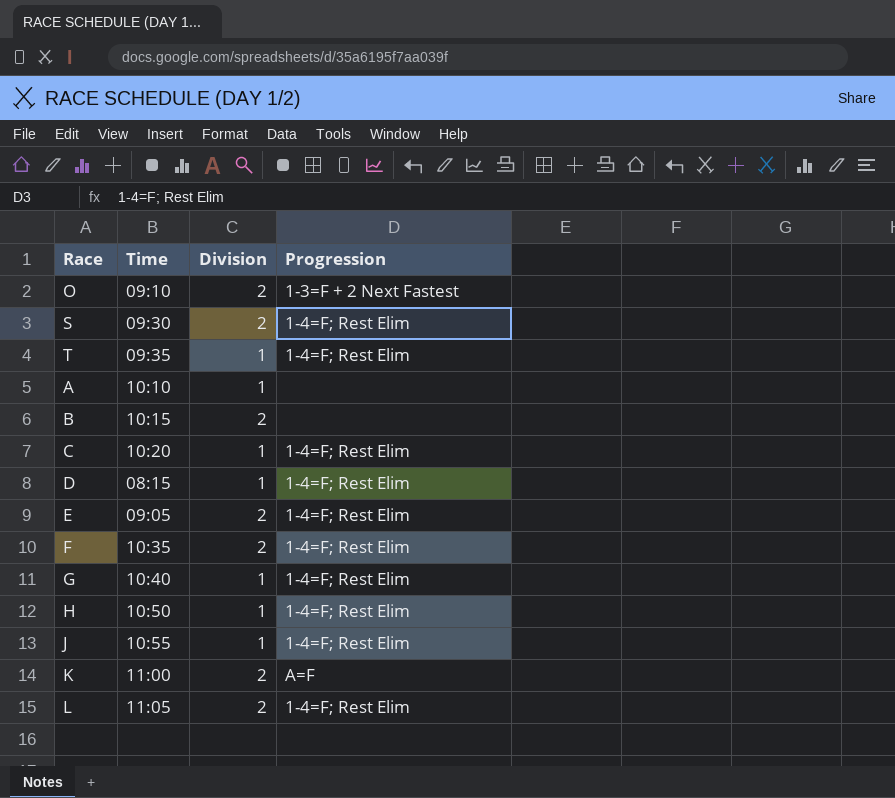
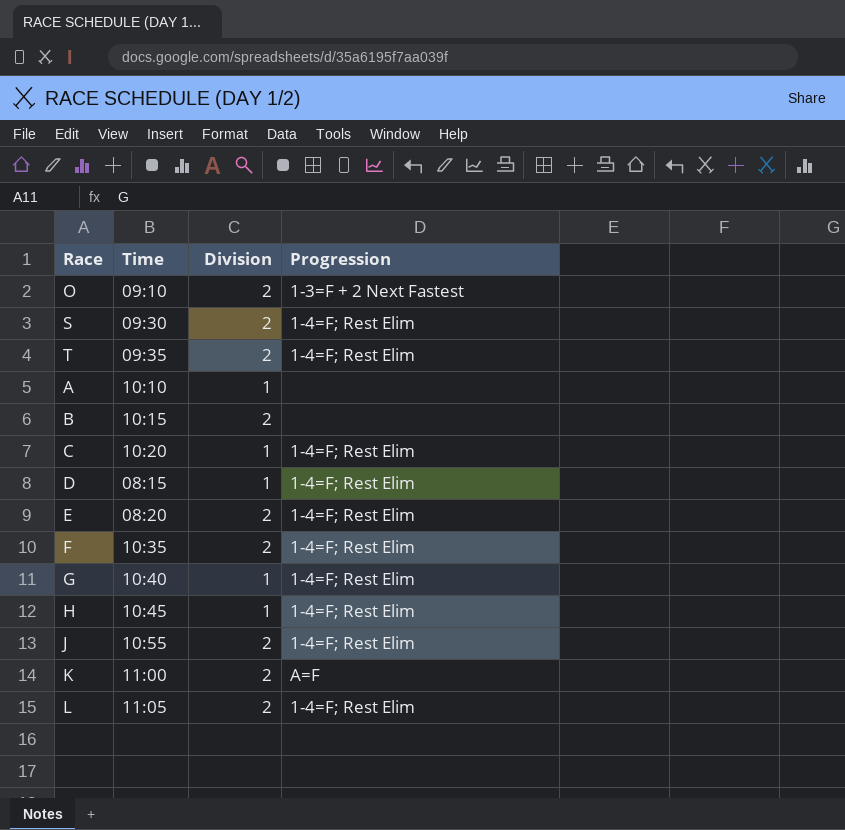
T | Division: 1 -> 2
E | Time: 09:05 -> 08:20
H | Time: 10:50 -> 10:45
J | Division: 1 -> 2

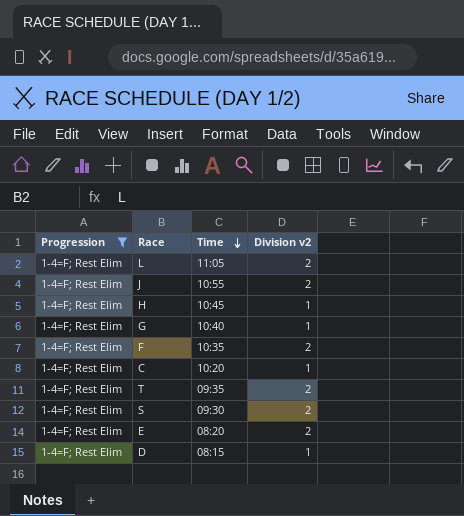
filter: none -> Progression = 1-4=F; Rest Elim
row order: none -> Time descending
column Progression | position: 4 -> 1
column name: Division -> Division v2

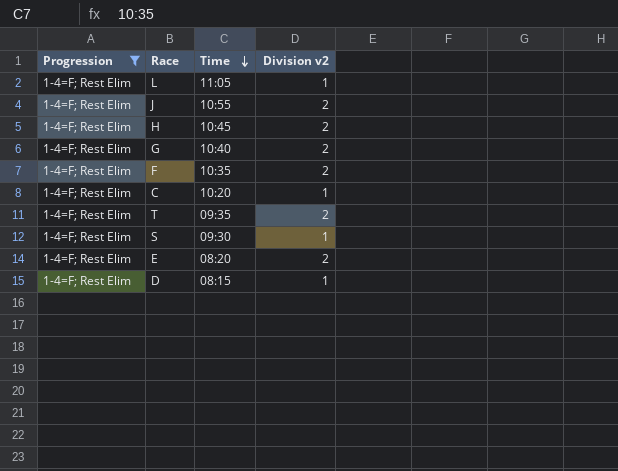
L | Division v2: 2 -> 1
H | Division v2: 1 -> 2
G | Division v2: 1 -> 2
S | Division v2: 2 -> 1

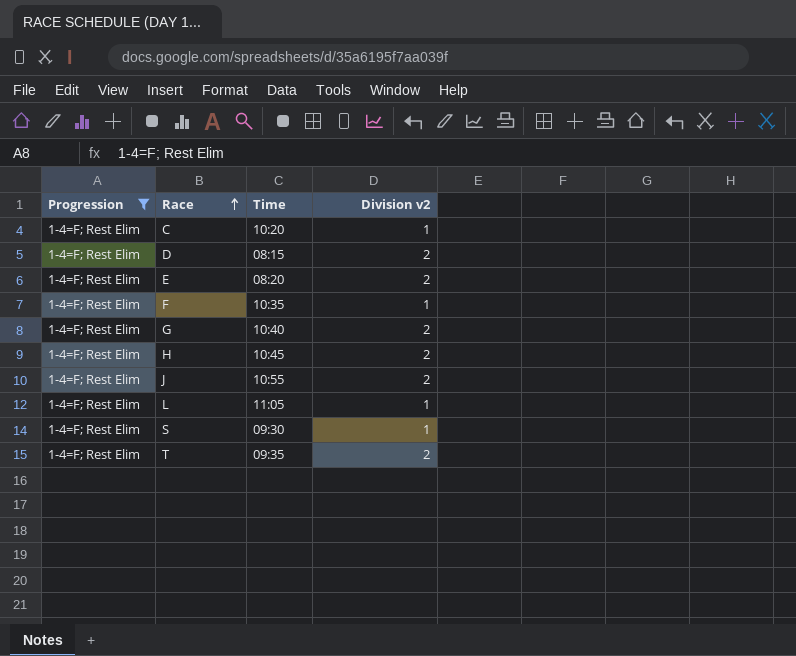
row order: Time descending -> Race ascending
D | Division v2: 1 -> 2
F | Division v2: 2 -> 1

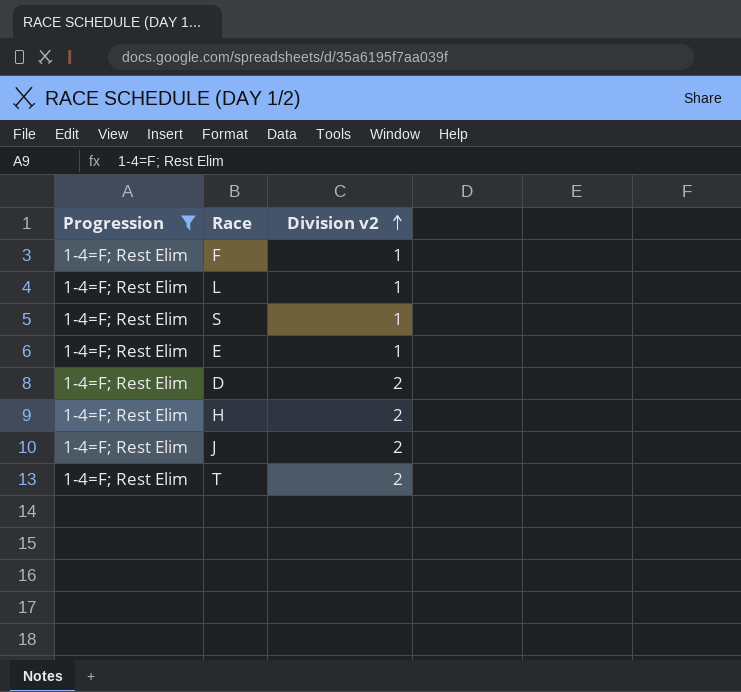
row order: Race ascending -> Division v2 ascending
column Time | position: 3 -> none
row C: 1-4=F; Rest Elim | 10:20 | 1 -> none
row G: 1-4=F; Rest Elim | 10:40 | 2 -> none
E | Division v2: 2 -> 1

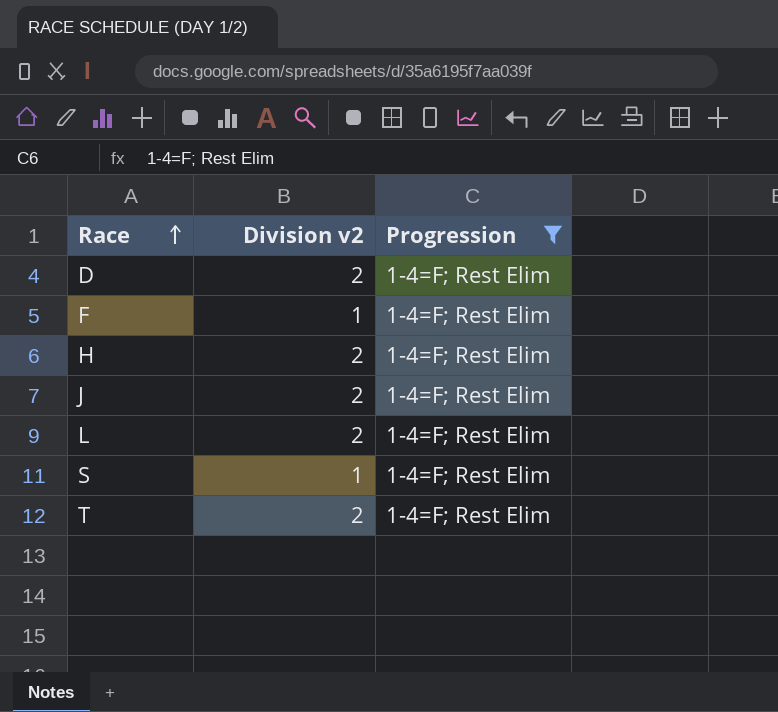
row order: Division v2 ascending -> Race ascending
column Progression | position: 1 -> 3
row E: 1-4=F; Rest Elim | 1 -> none
L | Division v2: 1 -> 2

